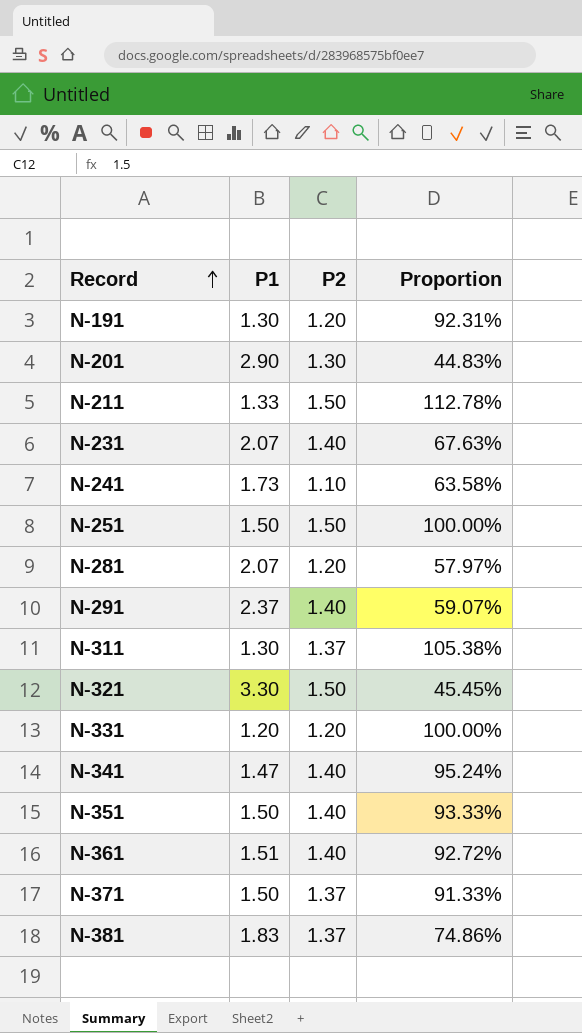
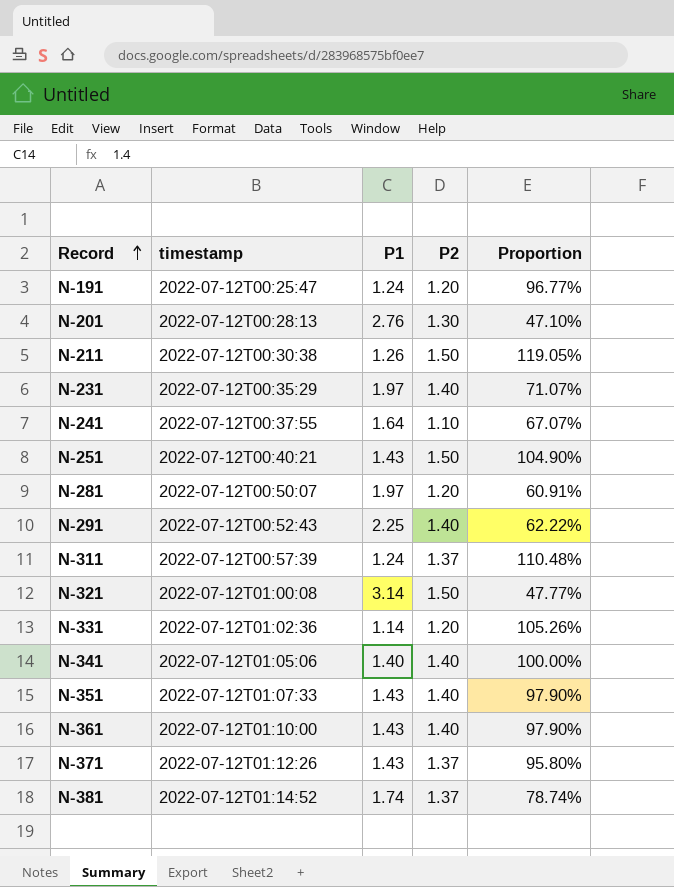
column timestamp | position: none -> 2
N-191 | P1: 1.30 -> 1.24
N-191 | Proportion: 92.31% -> 96.77%
N-201 | P1: 2.90 -> 2.76
N-201 | Proportion: 44.83% -> 47.10%
N-211 | P1: 1.33 -> 1.26
N-211 | Proportion: 112.78% -> 119.05%
N-231 | P1: 2.07 -> 1.97
N-231 | Proportion: 67.63% -> 71.07%
N-241 | P1: 1.73 -> 1.64
N-241 | Proportion: 63.58% -> 67.07%
N-251 | P1: 1.50 -> 1.43
N-251 | Proportion: 100.00% -> 104.90%
N-281 | P1: 2.07 -> 1.97
N-281 | Proportion: 57.97% -> 60.91%
N-291 | P1: 2.37 -> 2.25
N-291 | Proportion: 59.07% -> 62.22%
N-311 | P1: 1.30 -> 1.24
N-311 | Proportion: 105.38% -> 110.48%
N-321 | P1: 3.30 -> 3.14
N-321 | Proportion: 45.45% -> 47.77%
N-331 | P1: 1.20 -> 1.14
N-331 | Proportion: 100.00% -> 105.26%
N-341 | P1: 1.47 -> 1.40
N-341 | Proportion: 95.24% -> 100.00%
N-351 | P1: 1.50 -> 1.43
N-351 | Proportion: 93.33% -> 97.90%
N-361 | P1: 1.51 -> 1.43
N-361 | Proportion: 92.72% -> 97.90%
N-371 | P1: 1.50 -> 1.43
N-371 | Proportion: 91.33% -> 95.80%
N-381 | P1: 1.83 -> 1.74
N-381 | Proportion: 74.86% -> 78.74%

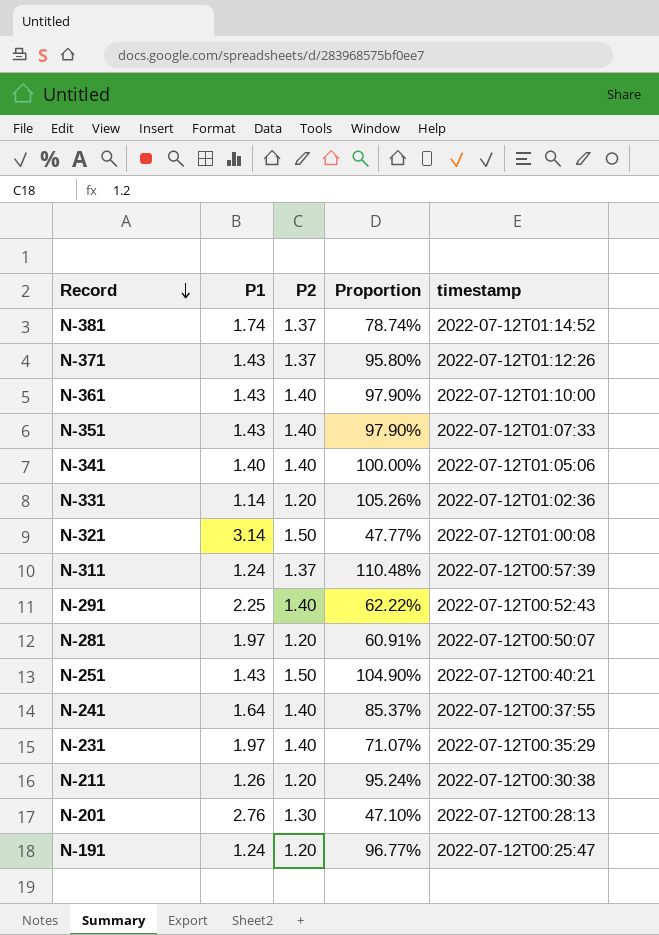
row order: Record ascending -> Record descending
column timestamp | position: 2 -> 5
N-241 | P2: 1.10 -> 1.40
N-241 | Proportion: 67.07% -> 85.37%
N-211 | P2: 1.50 -> 1.20
N-211 | Proportion: 119.05% -> 95.24%

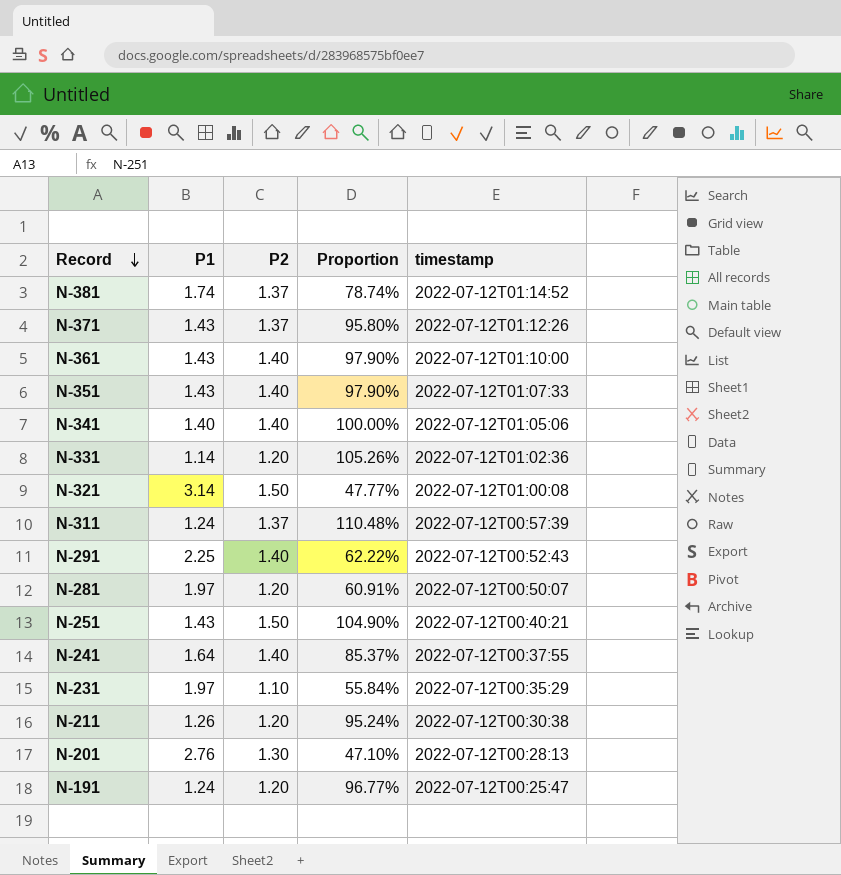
N-231 | P2: 1.40 -> 1.10
N-231 | Proportion: 71.07% -> 55.84%

